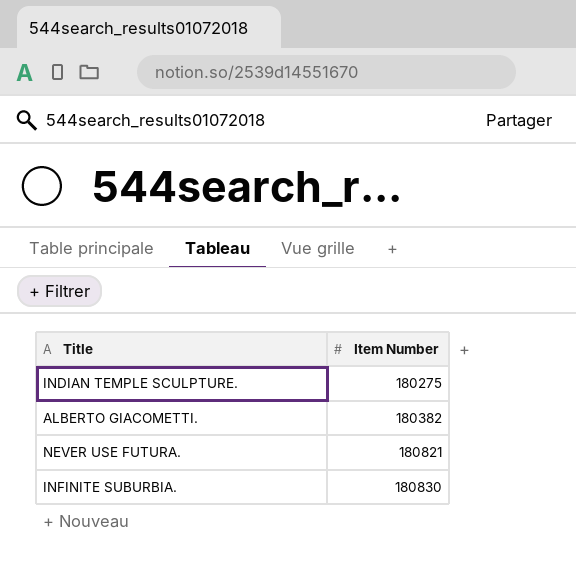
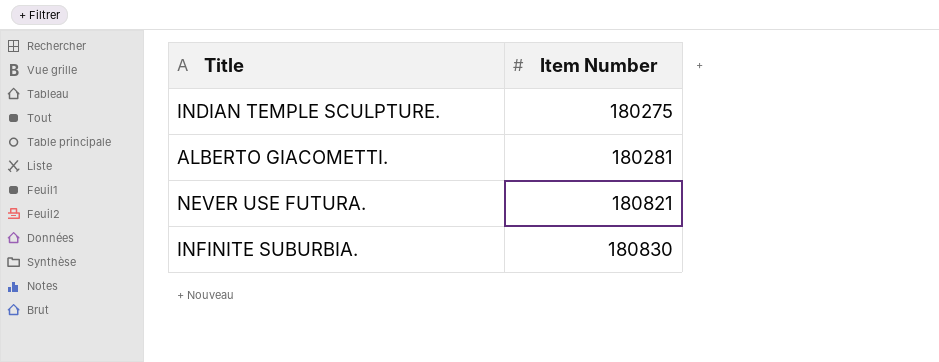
ALBERTO GIACOMETTI. | Item Number: 180382 -> 180281

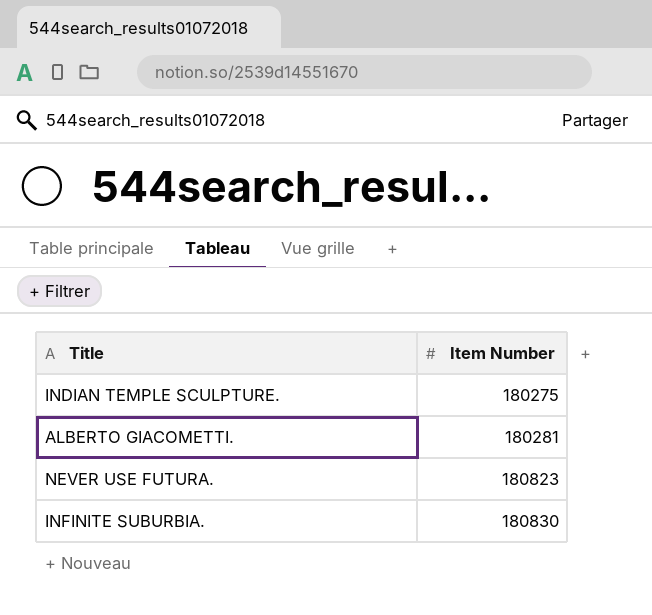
NEVER USE FUTURA. | Item Number: 180821 -> 180823

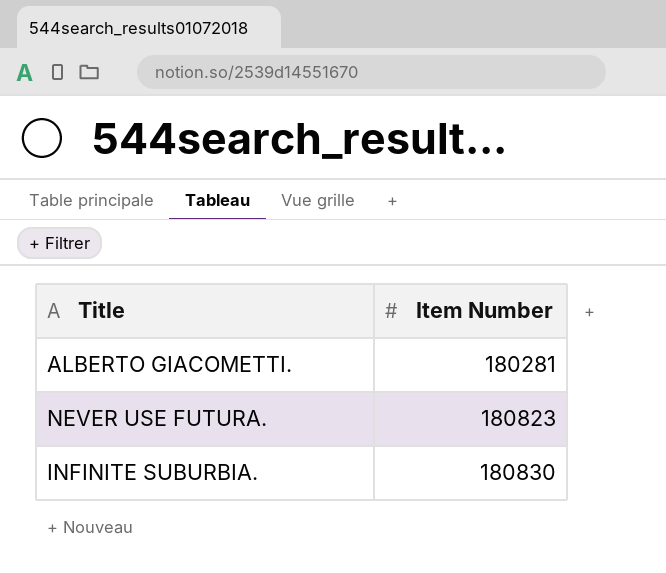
row INDIAN TEMPLE SCULPTURE.: 180275 -> none

